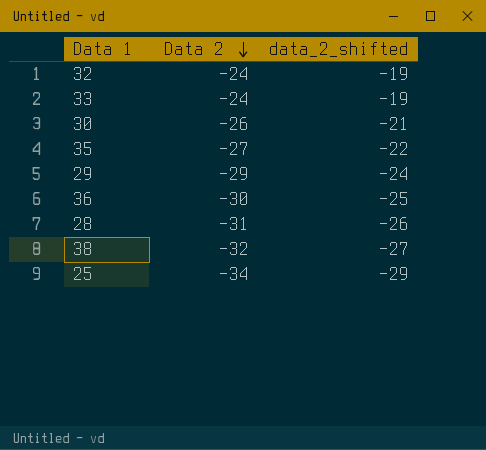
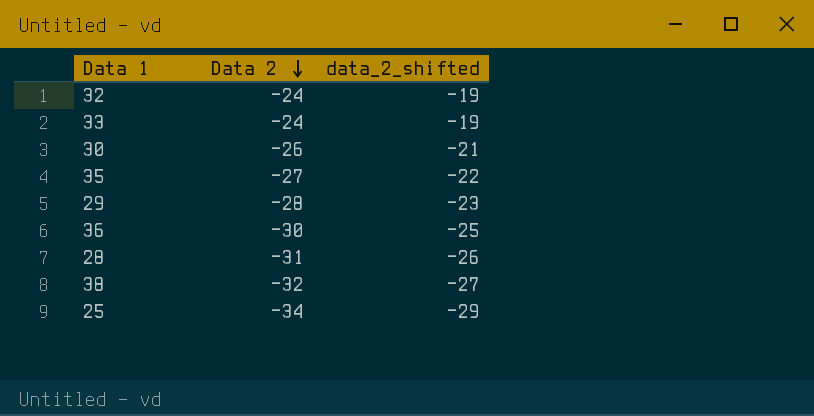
29 | Data 2: -29 -> -28
29 | data_2_shifted: -24 -> -23

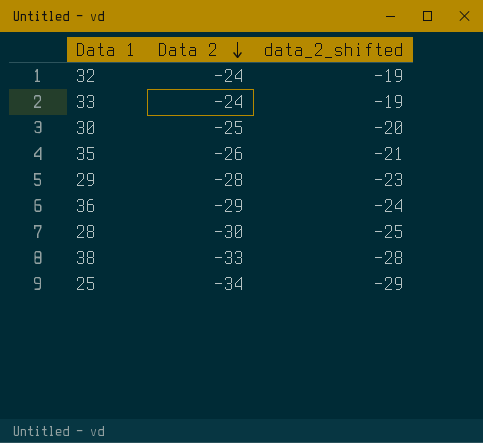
30 | Data 2: -26 -> -25
30 | data_2_shifted: -21 -> -20
35 | Data 2: -27 -> -26
35 | data_2_shifted: -22 -> -21
36 | Data 2: -30 -> -29
36 | data_2_shifted: -25 -> -24
28 | Data 2: -31 -> -30
28 | data_2_shifted: -26 -> -25
38 | Data 2: -32 -> -33
38 | data_2_shifted: -27 -> -28

